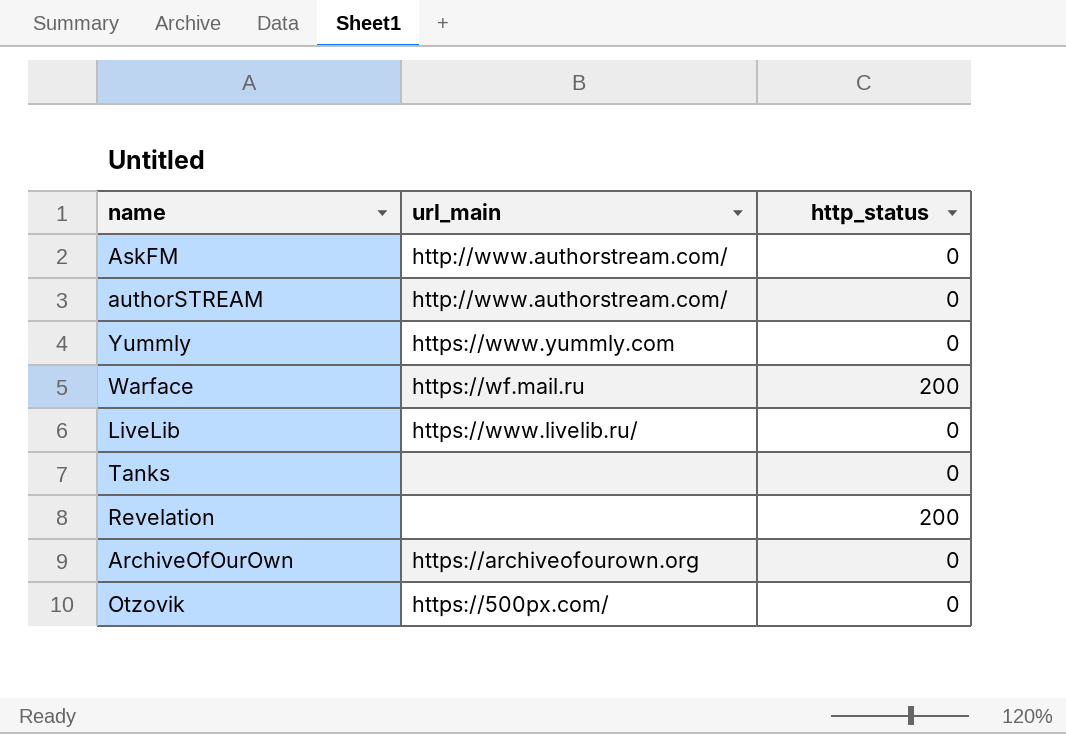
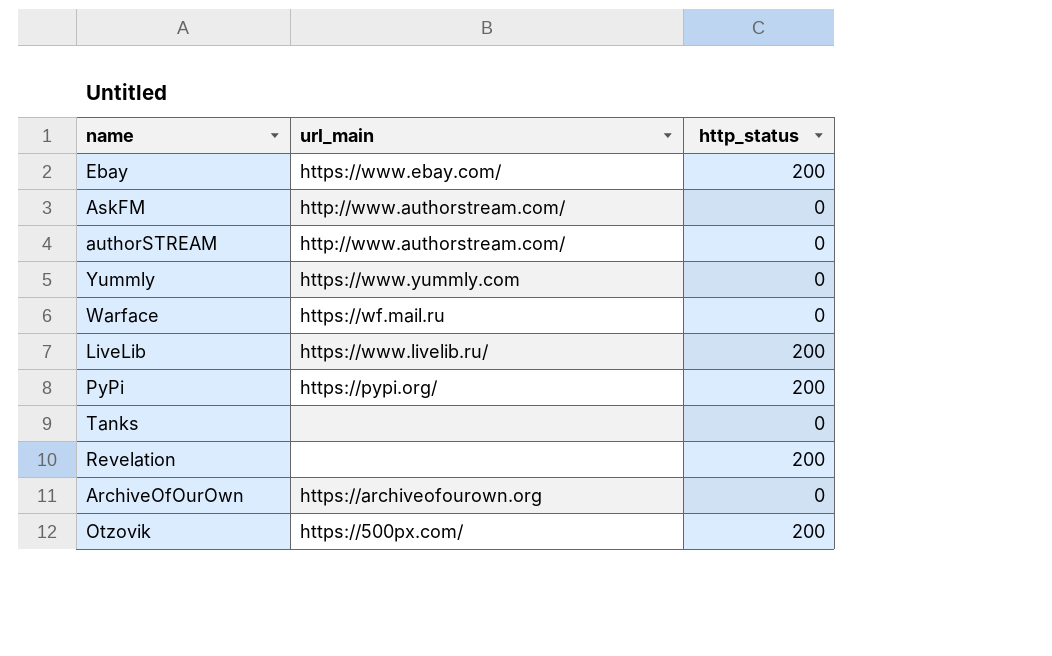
row Ebay: none -> https://www.ebay.com/ | 200
Warface | http_status: 200 -> 0
LiveLib | http_status: 0 -> 200
row PyPi: none -> https://pypi.org/ | 200
Otzovik | http_status: 0 -> 200

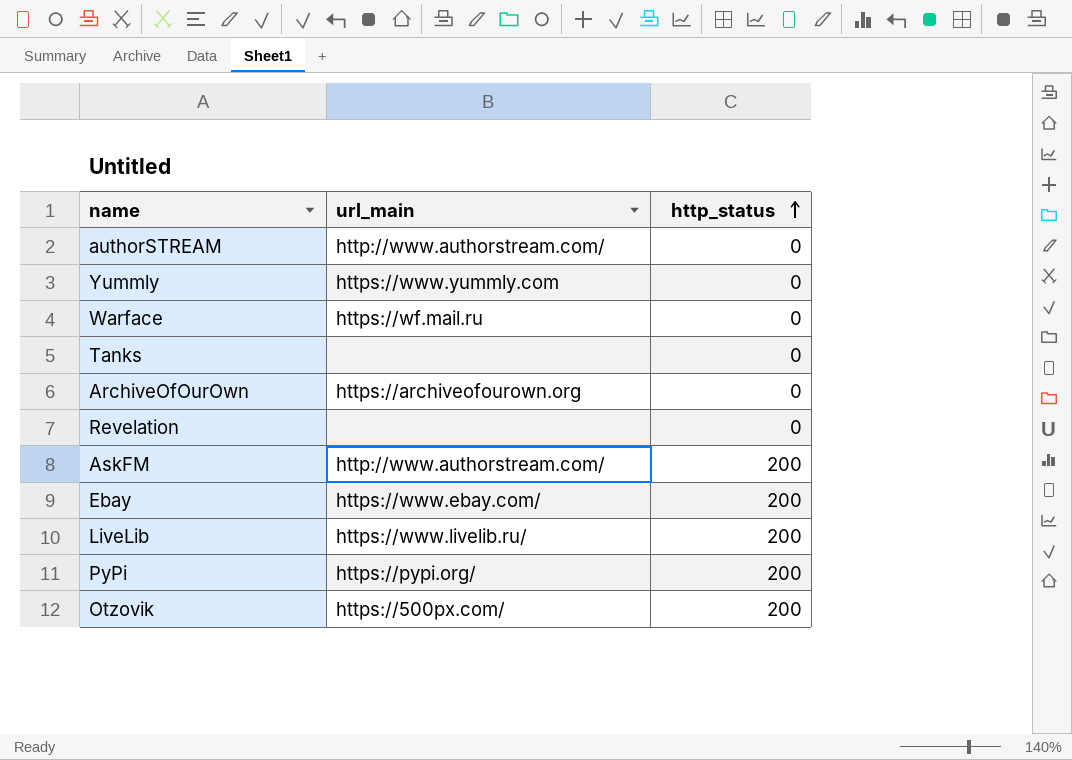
row order: none -> http_status ascending
Revelation | http_status: 200 -> 0
AskFM | http_status: 0 -> 200

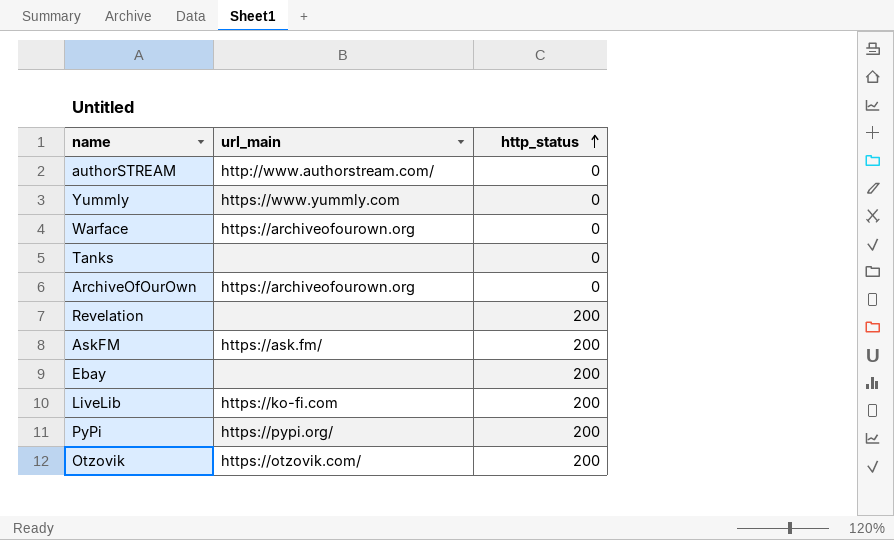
Warface | url_main: https://wf.mail.ru -> https://archiveofourown.org
Revelation | http_status: 0 -> 200
AskFM | url_main: http://www.authorstream.com/ -> https://ask.fm/
Ebay | url_main: https://www.ebay.com/ -> none
LiveLib | url_main: https://www.livelib.ru/ -> https://ko-fi.com
Otzovik | url_main: https://500px.com/ -> https://otzovik.com/

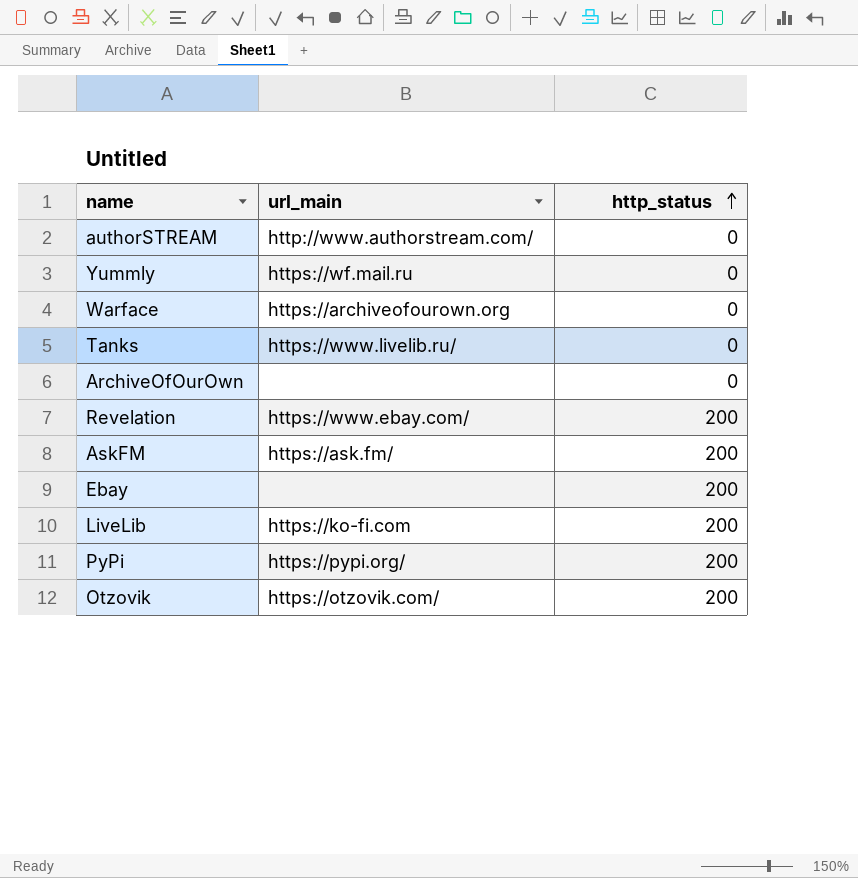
Yummly | url_main: https://www.yummly.com -> https://wf.mail.ru
Tanks | url_main: none -> https://www.livelib.ru/
ArchiveOfOurOwn | url_main: https://archiveofourown.org -> none
Revelation | url_main: none -> https://www.ebay.com/

